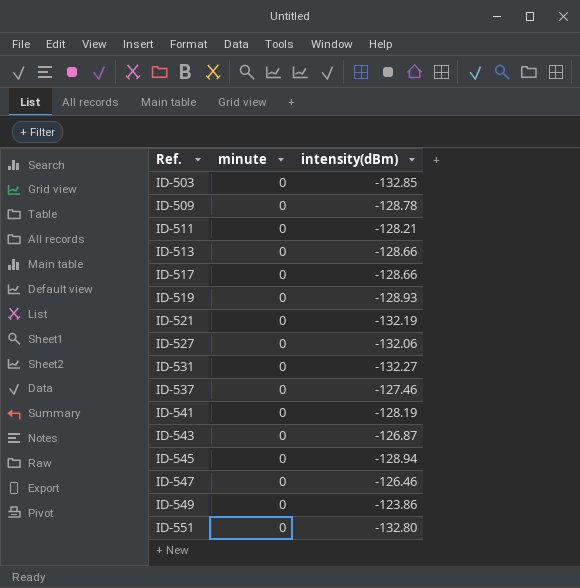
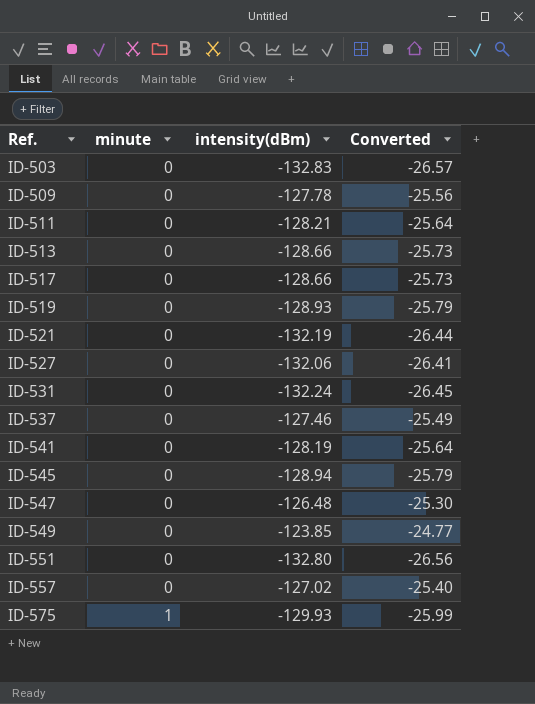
column Converted | formula: none -> [intensity(dBm)] * 0.2
row ID-543: 0 | -126.87 -> none
ID-503 | intensity(dBm): -132.85 -> -132.83
ID-509 | intensity(dBm): -128.78 -> -127.78
ID-531 | intensity(dBm): -132.27 -> -132.24
ID-547 | intensity(dBm): -126.46 -> -126.48
ID-549 | intensity(dBm): -123.86 -> -123.85
row ID-557: none -> 0 | -127.02 | -25.40
row ID-575: none -> 1 | -129.93 | -25.99

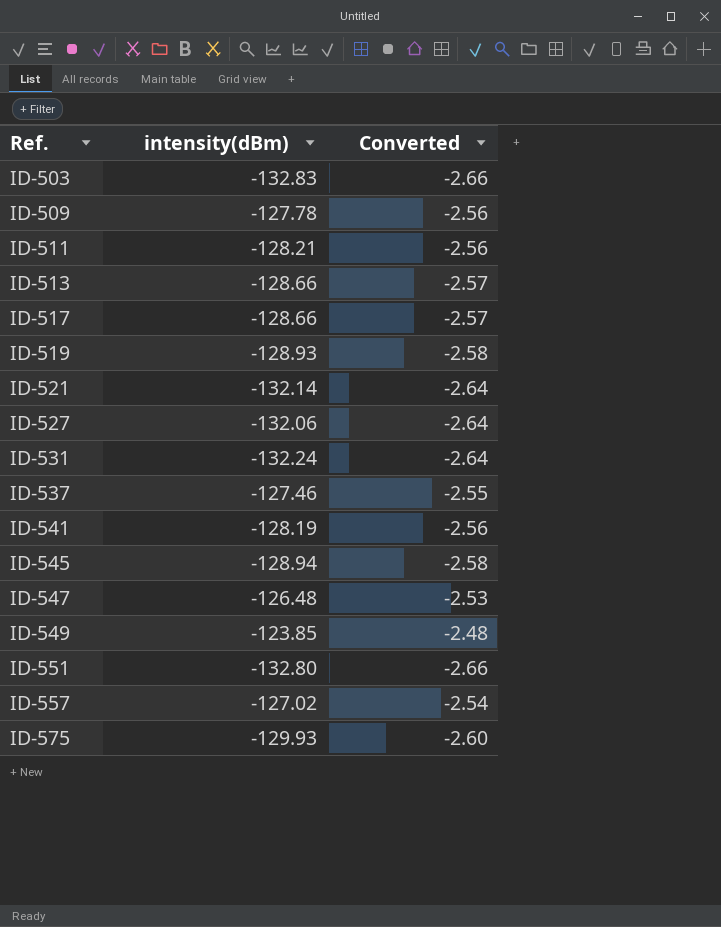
column minute | position: 2 -> none
column Converted | formula: [intensity(dBm)] * 0.2 -> [intensity(dBm)] * 0.02
ID-521 | intensity(dBm): -132.19 -> -132.14

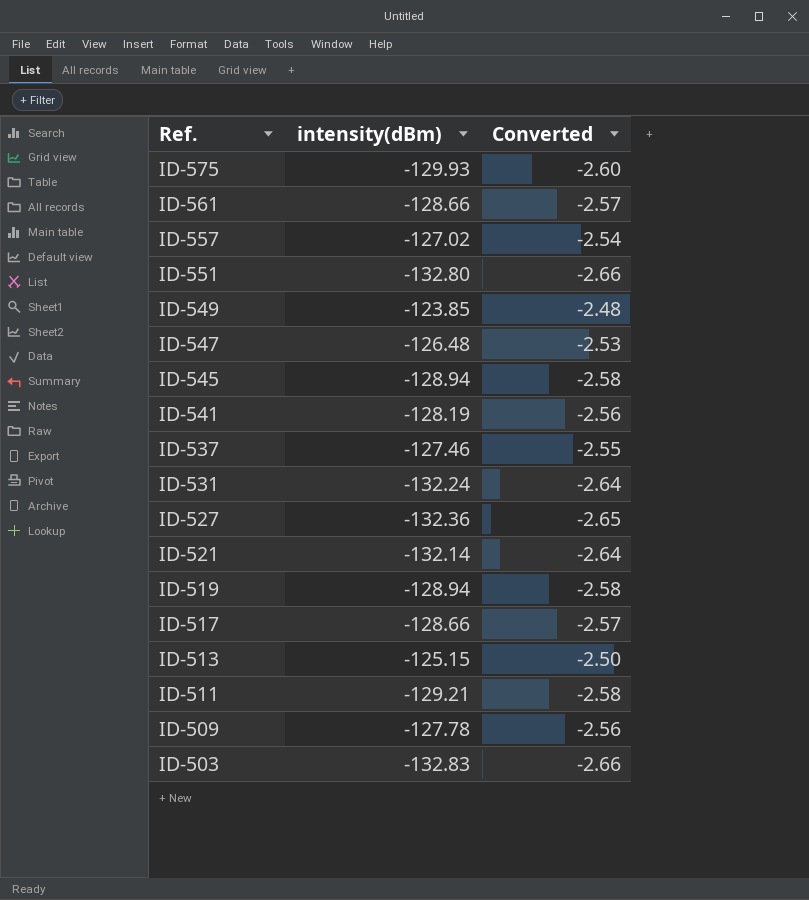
row order: Ref. ascending -> Ref. descending
row ID-561: none -> -128.66 | -2.57
ID-527 | intensity(dBm): -132.06 -> -132.36
ID-527 | Converted: -2.64 -> -2.65
ID-519 | intensity(dBm): -128.93 -> -128.94
ID-513 | intensity(dBm): -128.66 -> -125.15
ID-513 | Converted: -2.57 -> -2.50
ID-511 | intensity(dBm): -128.21 -> -129.21
ID-511 | Converted: -2.56 -> -2.58

